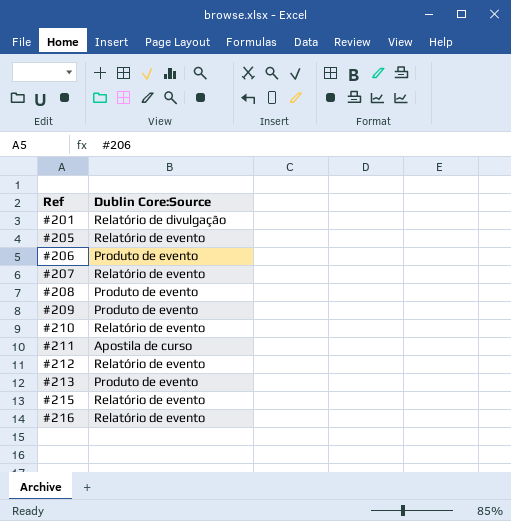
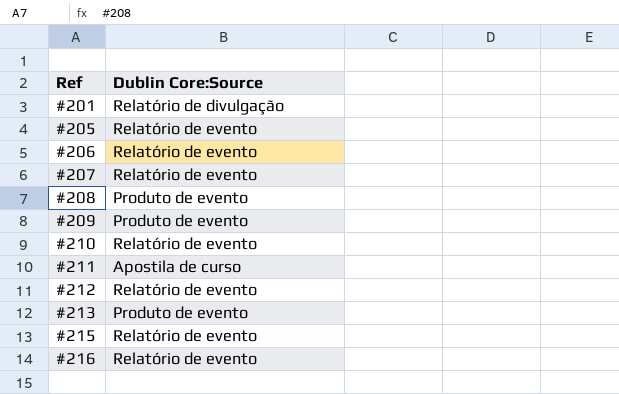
#206 | Dublin Core:Source: Produto de evento -> Relatório de evento

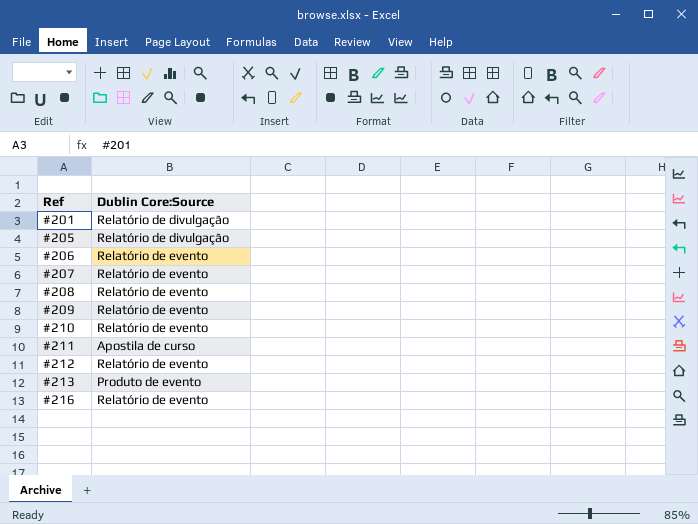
row #215: Relatório de evento -> none
#205 | Dublin Core:Source: Relatório de evento -> Relatório de divulgação
#208 | Dublin Core:Source: Produto de evento -> Relatório de evento
#209 | Dublin Core:Source: Produto de evento -> Relatório de evento

